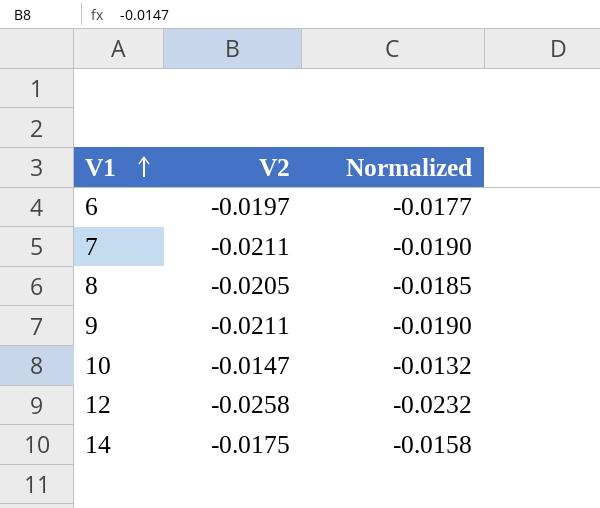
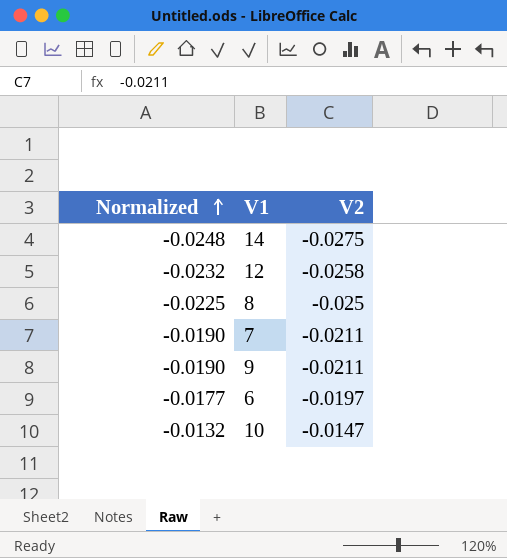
row order: V1 ascending -> Normalized ascending
column Normalized | position: 3 -> 1
14 | Normalized: -0.0158 -> -0.0248
14 | V2: -0.0175 -> -0.0275
8 | Normalized: -0.0185 -> -0.0225
8 | V2: -0.0205 -> -0.025

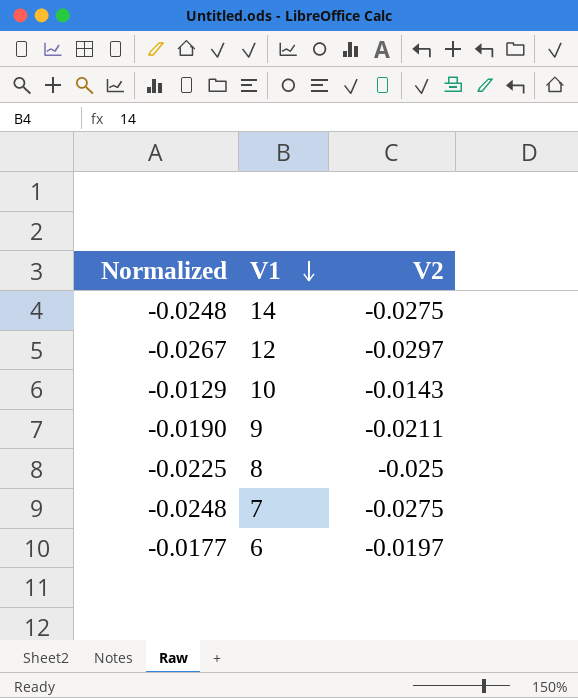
row order: Normalized ascending -> V1 descending
12 | Normalized: -0.0232 -> -0.0267
12 | V2: -0.0258 -> -0.0297
10 | Normalized: -0.0132 -> -0.0129
10 | V2: -0.0147 -> -0.0143
7 | Normalized: -0.0190 -> -0.0248
7 | V2: -0.0211 -> -0.0275

